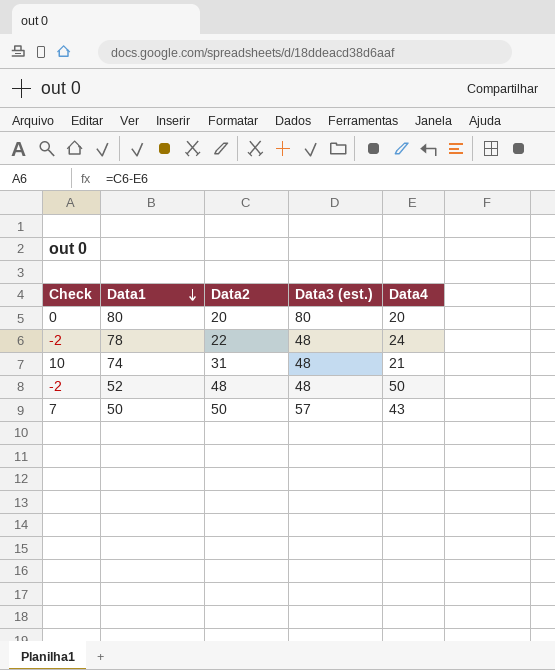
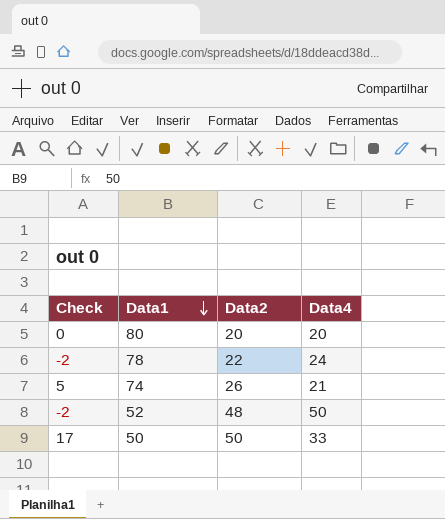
column Data3 (est.) | position: 4 -> none
74 | Check: 10 -> 5
74 | Data2: 31 -> 26
50 | Check: 7 -> 17
50 | Data4: 43 -> 33

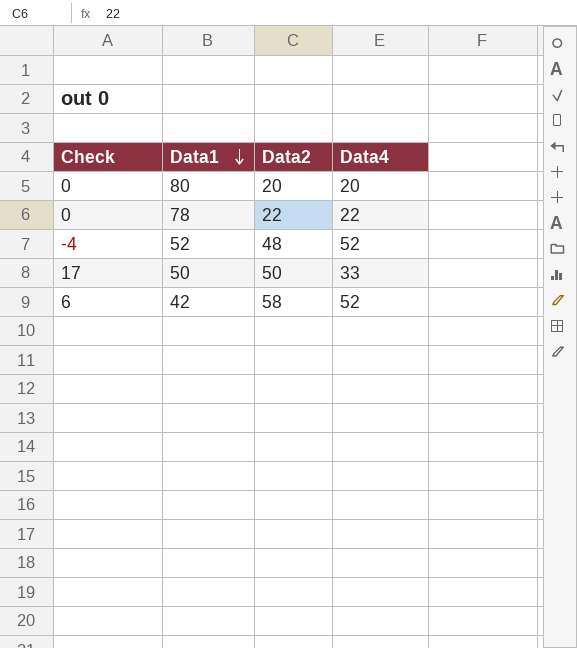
row 74: 5 | 26 | 21 -> none
78 | Check: -2 -> 0
78 | Data4: 24 -> 22
52 | Check: -2 -> -4
52 | Data4: 50 -> 52
row 42: none -> 6 | 58 | 52

